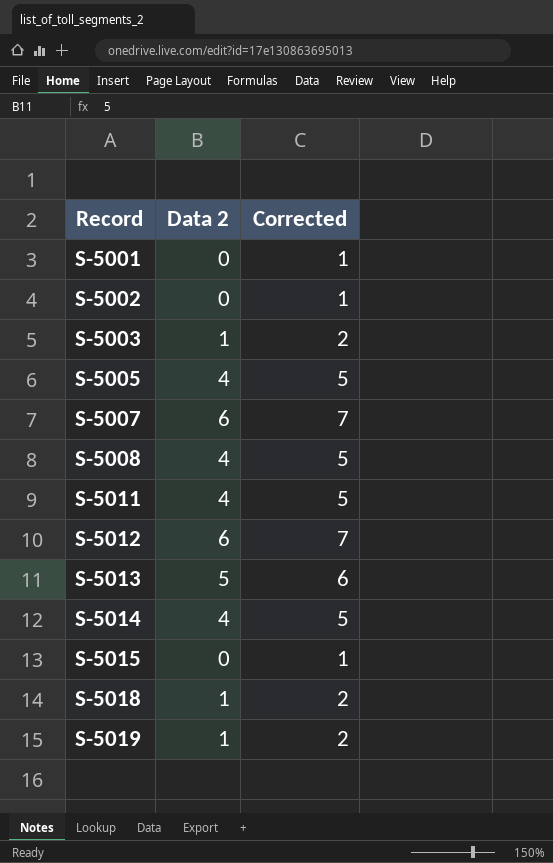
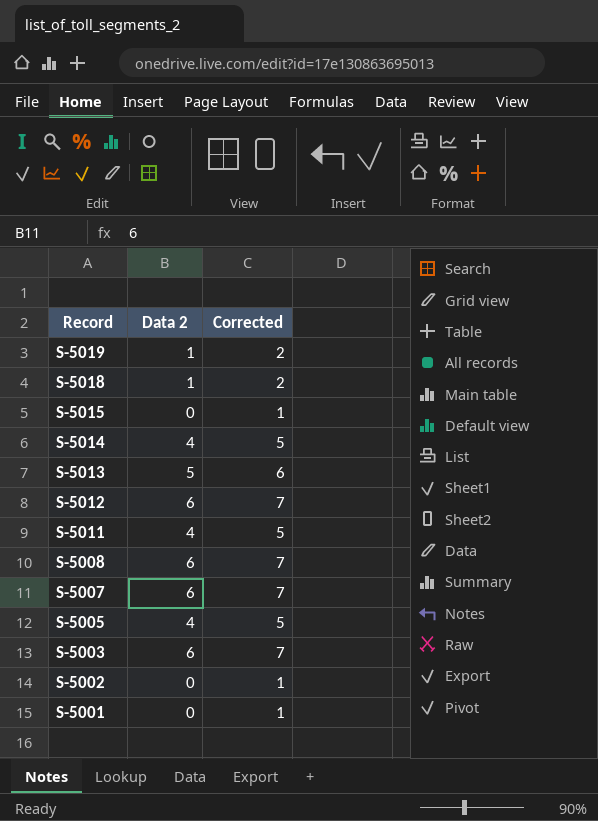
row order: Record ascending -> Record descending
S-5008 | Data 2: 4 -> 6
S-5008 | Corrected: 5 -> 7
S-5003 | Data 2: 1 -> 6
S-5003 | Corrected: 2 -> 7

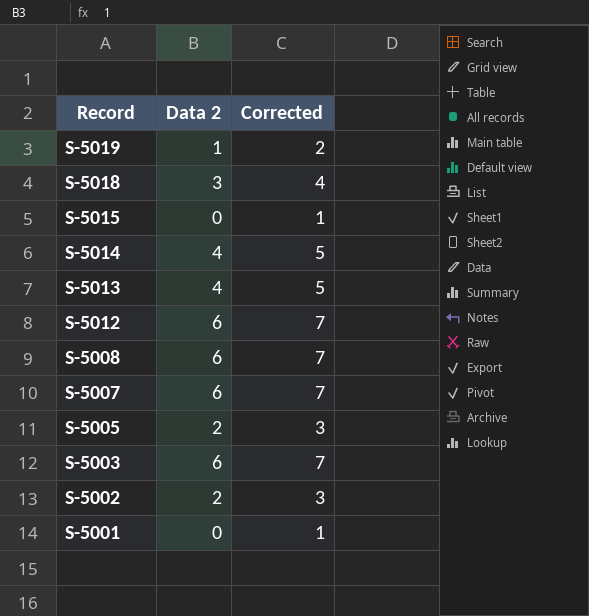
row S-5011: 4 | 5 -> none
S-5018 | Data 2: 1 -> 3
S-5018 | Corrected: 2 -> 4
S-5013 | Data 2: 5 -> 4
S-5013 | Corrected: 6 -> 5
S-5005 | Data 2: 4 -> 2
S-5005 | Corrected: 5 -> 3
S-5002 | Data 2: 0 -> 2
S-5002 | Corrected: 1 -> 3

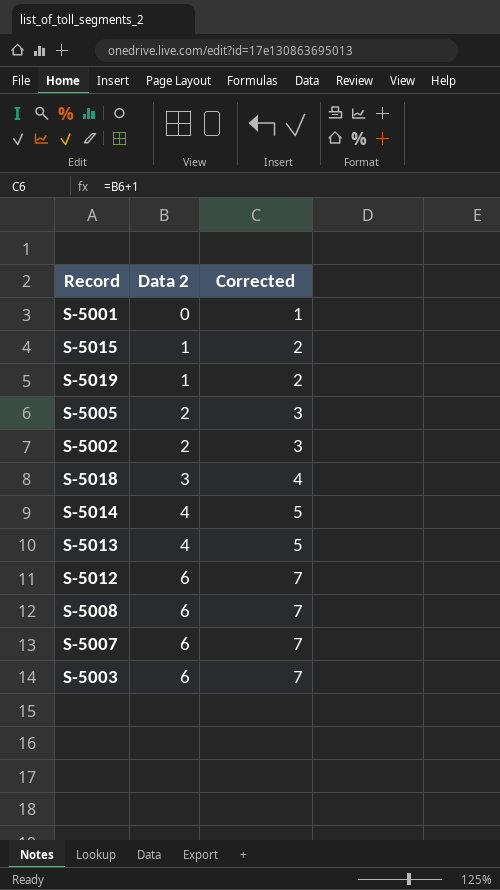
row order: Record descending -> Data 2 ascending
S-5015 | Data 2: 0 -> 1
S-5015 | Corrected: 1 -> 2

